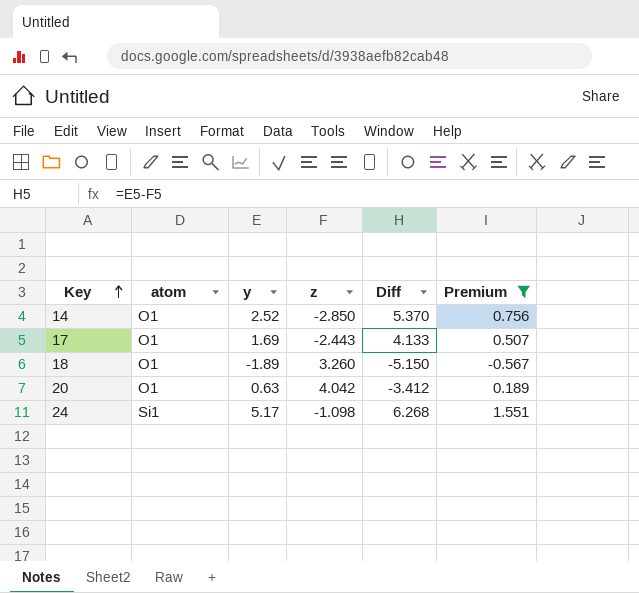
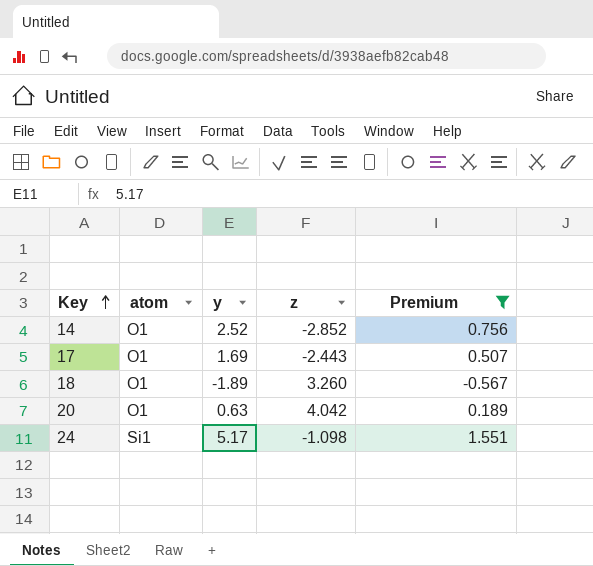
column Diff | formula: [y] - [z] -> none
14 | z: -2.850 -> -2.852

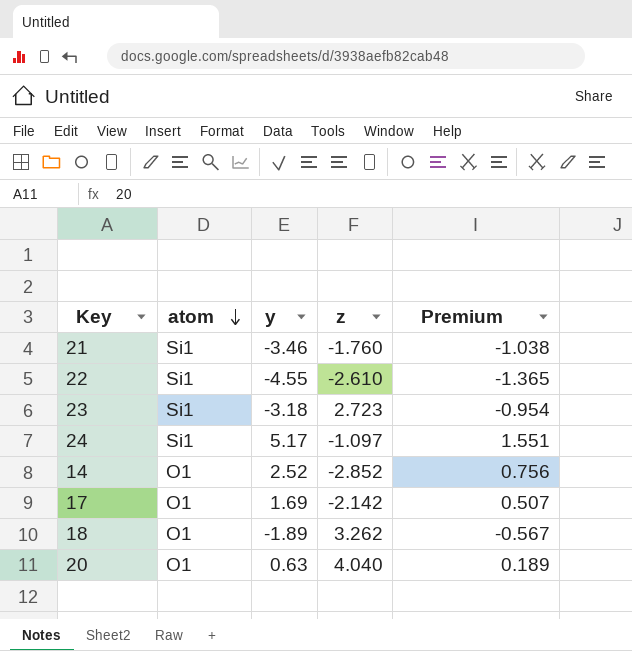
filter: Premium >= -0.567 -> none
row order: Key ascending -> atom descending
24 | z: -1.098 -> -1.097
17 | z: -2.443 -> -2.142
18 | z: 3.260 -> 3.262
20 | z: 4.042 -> 4.040

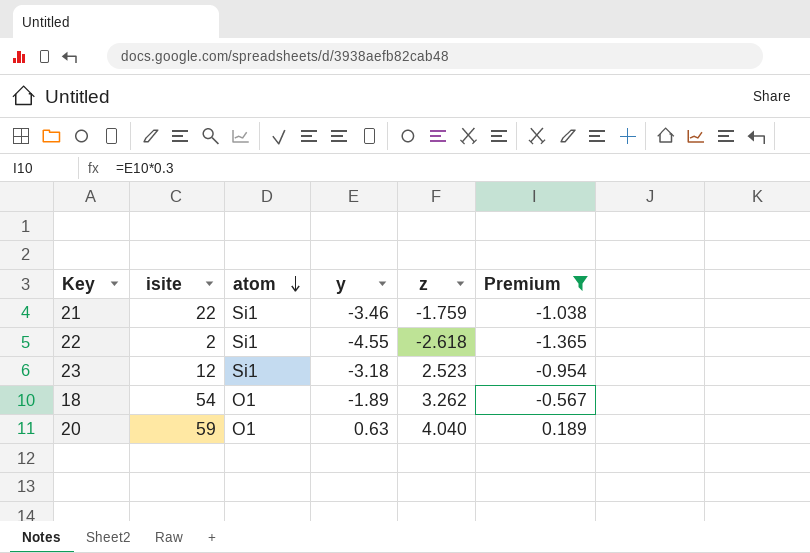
filter: none -> Premium <= 0.189
column isite | position: none -> 2
21 | z: -1.760 -> -1.759
22 | z: -2.610 -> -2.618
23 | z: 2.723 -> 2.523

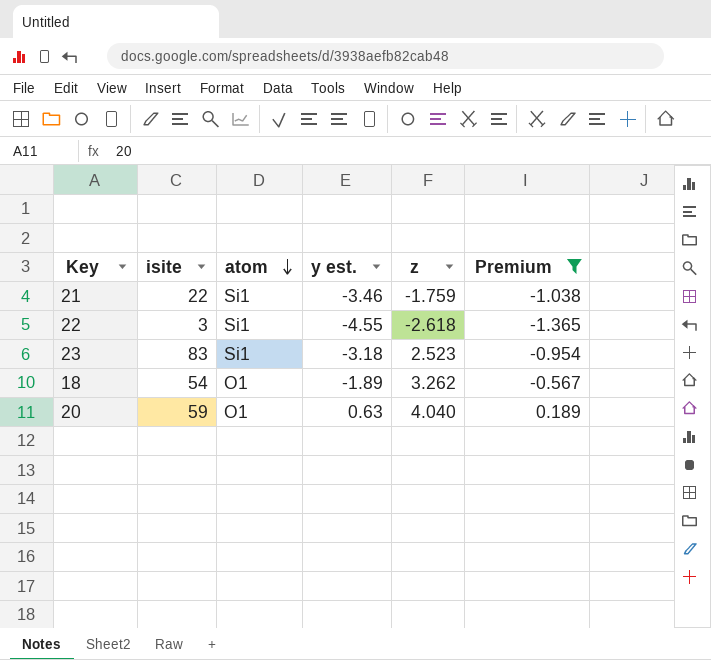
column name: y -> y est.
22 | isite: 2 -> 3
23 | isite: 12 -> 83

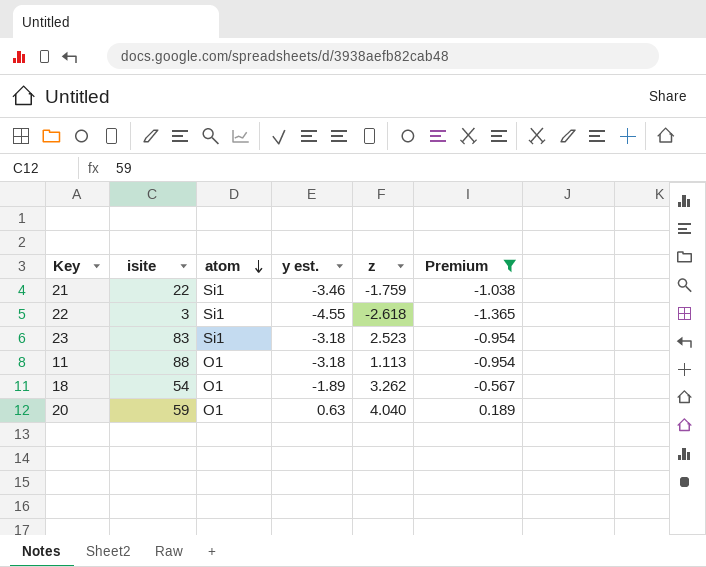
row 11: none -> 88 | O1 | -3.18 | 1.113 | -0.954

